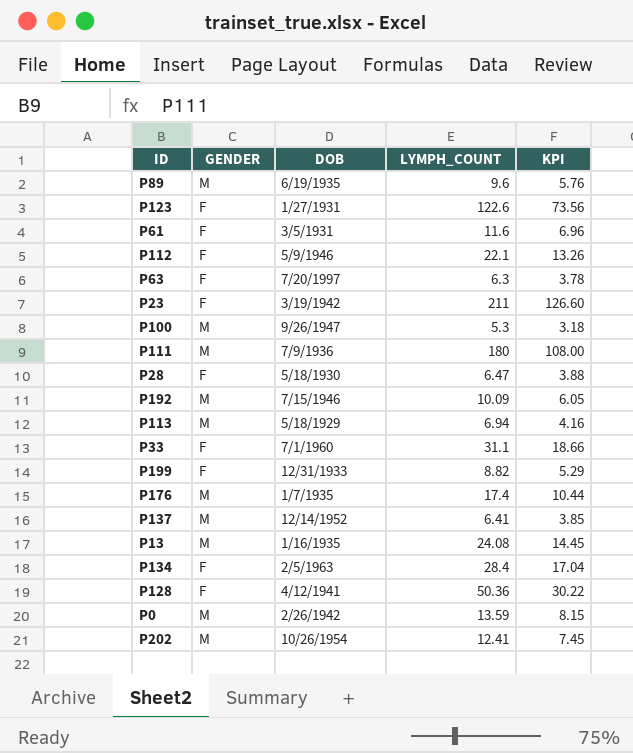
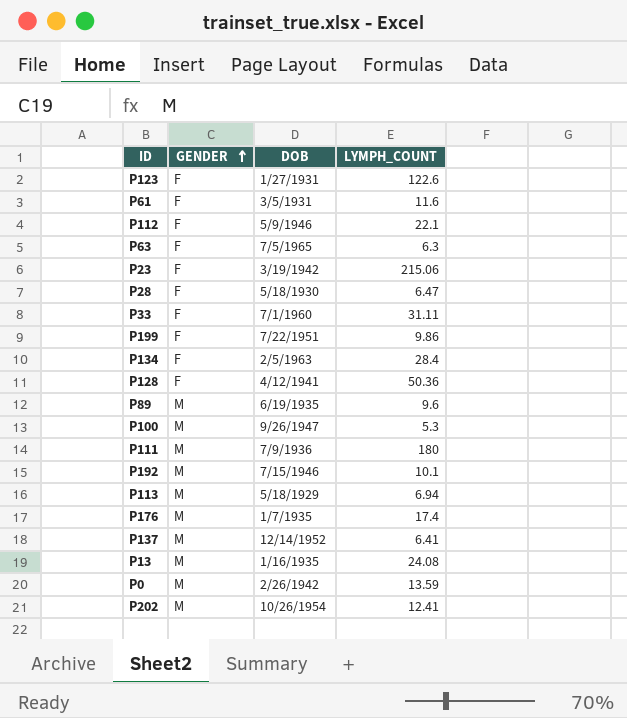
row order: none -> GENDER ascending
column KPI | formula: [LYMPH_COUNT] * 0.6 -> none
P63 | DOB: 7/20/1997 -> 7/5/1965
P23 | LYMPH_COUNT: 211 -> 215.06
P33 | LYMPH_COUNT: 31.1 -> 31.11
P199 | DOB: 12/31/1933 -> 7/22/1951
P199 | LYMPH_COUNT: 8.82 -> 9.86
P192 | LYMPH_COUNT: 10.09 -> 10.1

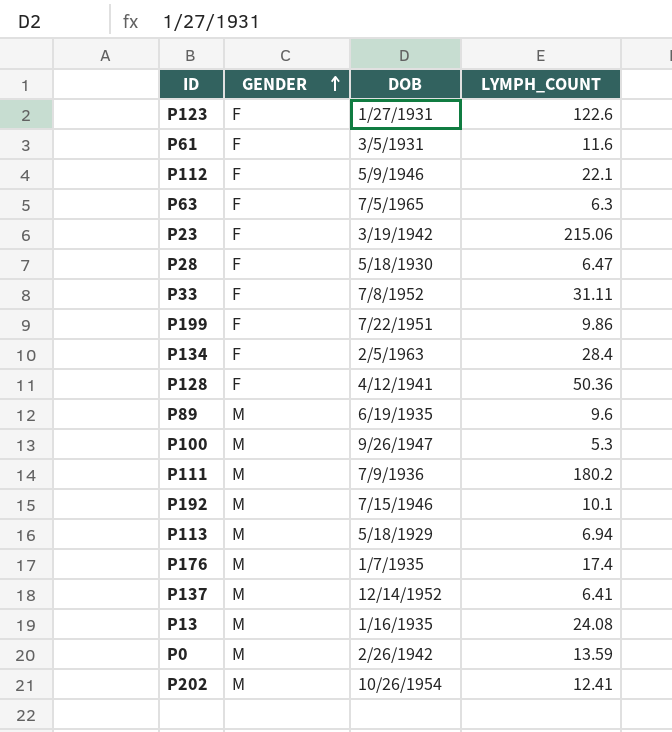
P33 | DOB: 7/1/1960 -> 7/8/1952
P111 | LYMPH_COUNT: 180 -> 180.2

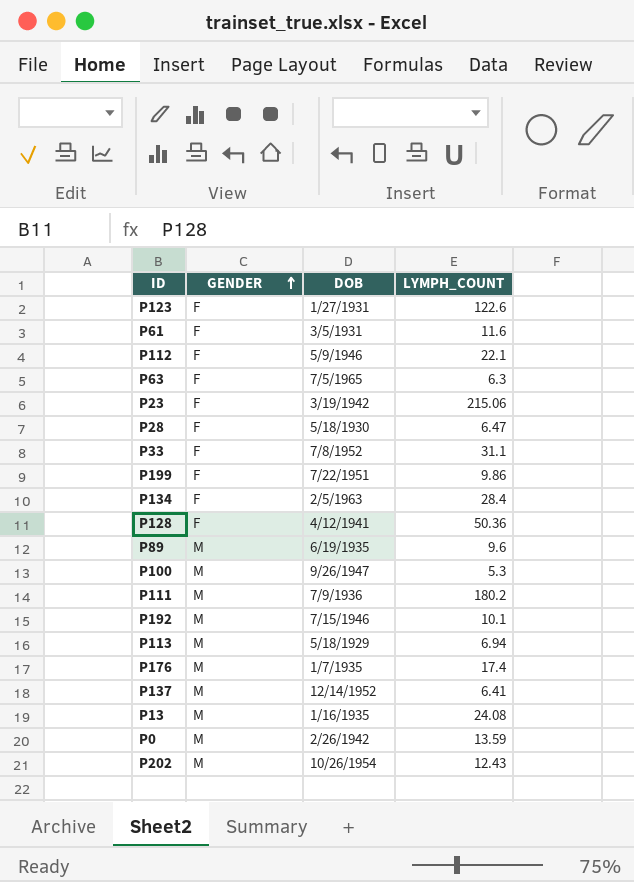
P33 | LYMPH_COUNT: 31.11 -> 31.1
P202 | LYMPH_COUNT: 12.41 -> 12.43

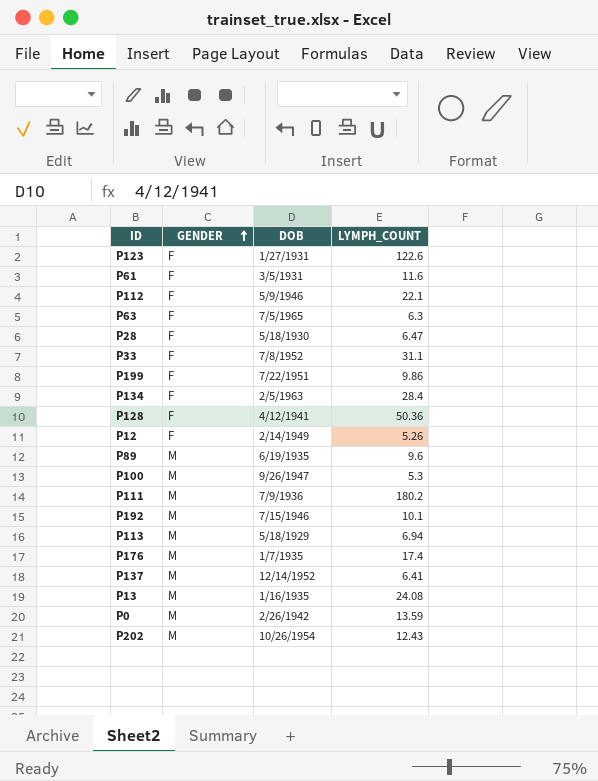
row P23: F | 3/19/1942 | 215.06 -> none
row P12: none -> F | 2/14/1949 | 5.26

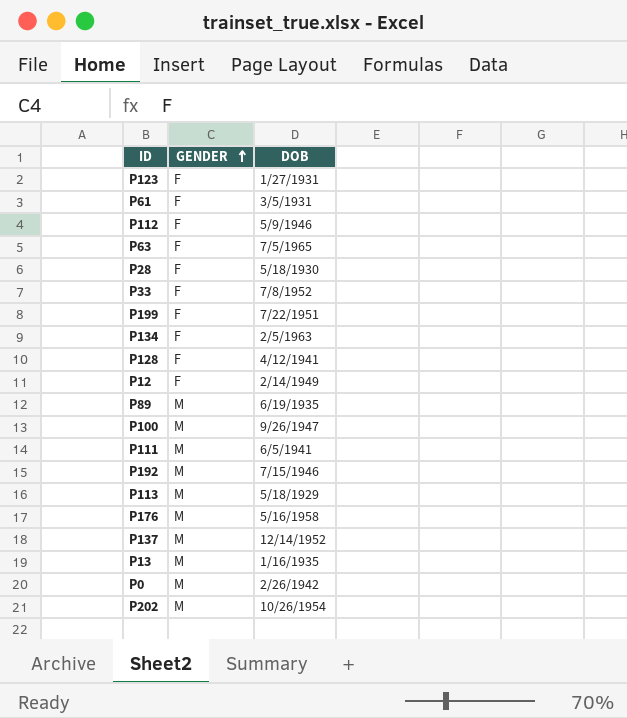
column LYMPH_COUNT | position: 4 -> none
P111 | DOB: 7/9/1936 -> 6/5/1941
P176 | DOB: 1/7/1935 -> 5/16/1958

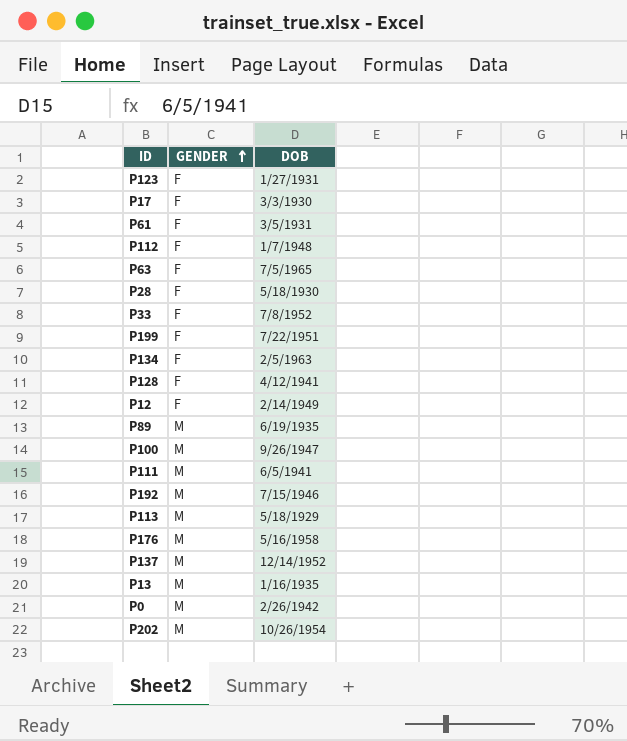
row P17: none -> F | 3/3/1930
P112 | DOB: 5/9/1946 -> 1/7/1948

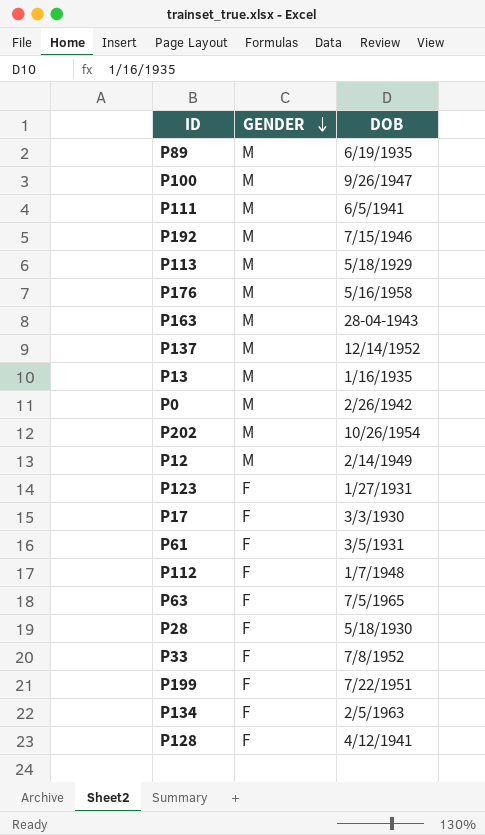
row order: GENDER ascending -> GENDER descending
row P163: none -> M | 28-04-1943
P12 | GENDER: F -> M

